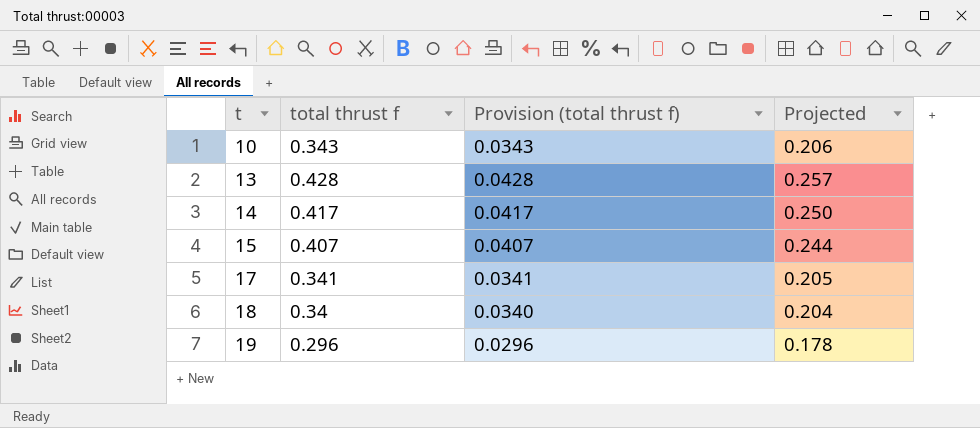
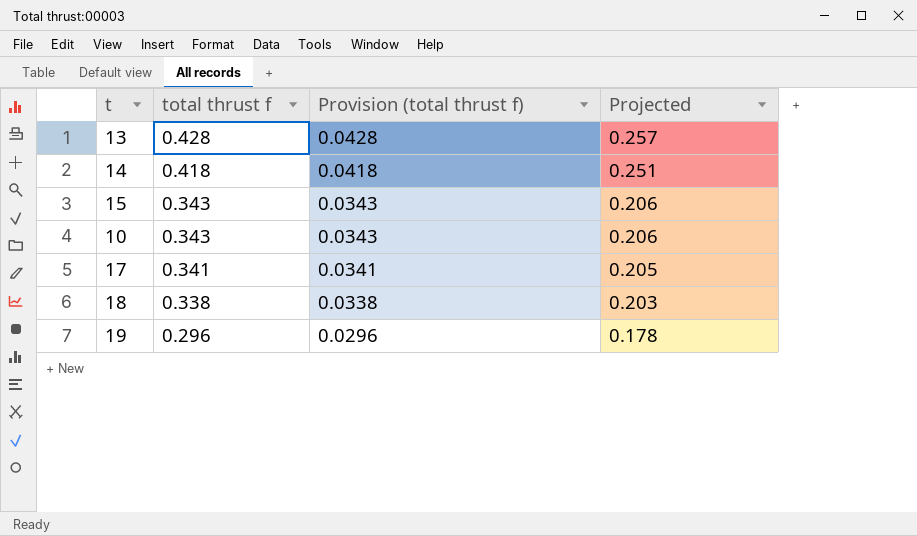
row order: t ascending -> total thrust f descending
14 | total thrust f: 0.417 -> 0.418
14 | Provision (total thrust f): 0.0417 -> 0.0418
14 | Projected: 0.250 -> 0.251
15 | total thrust f: 0.407 -> 0.343
15 | Provision (total thrust f): 0.0407 -> 0.0343
15 | Projected: 0.244 -> 0.206
18 | total thrust f: 0.34 -> 0.338
18 | Provision (total thrust f): 0.0340 -> 0.0338
18 | Projected: 0.204 -> 0.203

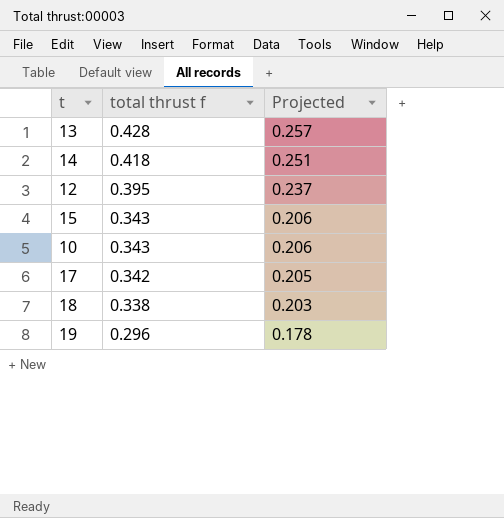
column Provision (total thrust f) | formula: [total thrust f] * 0.1 -> none
row 12: none -> 0.395 | 0.237
17 | total thrust f: 0.341 -> 0.342

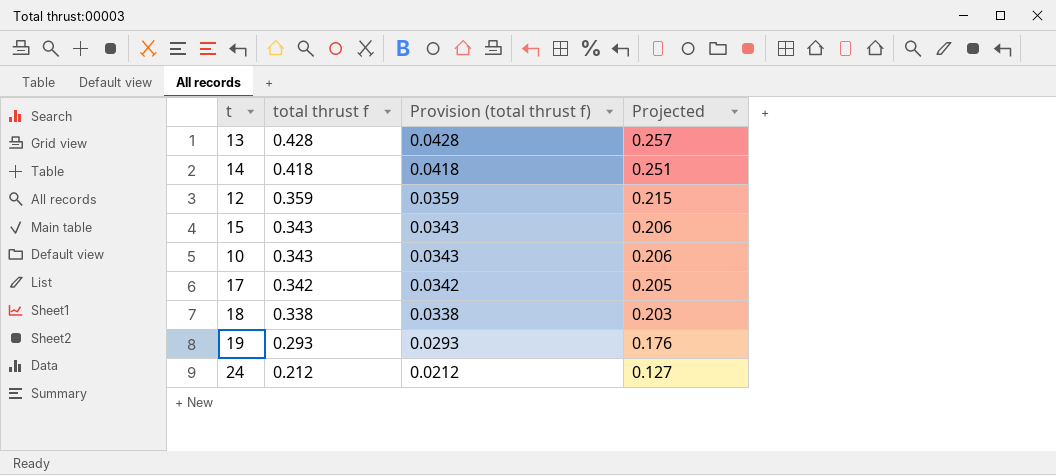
column Provision (total thrust f) | formula: none -> [total thrust f] * 0.1
12 | total thrust f: 0.395 -> 0.359
12 | Projected: 0.237 -> 0.215
19 | total thrust f: 0.296 -> 0.293
19 | Projected: 0.178 -> 0.176
row 24: none -> 0.212 | 0.0212 | 0.127

